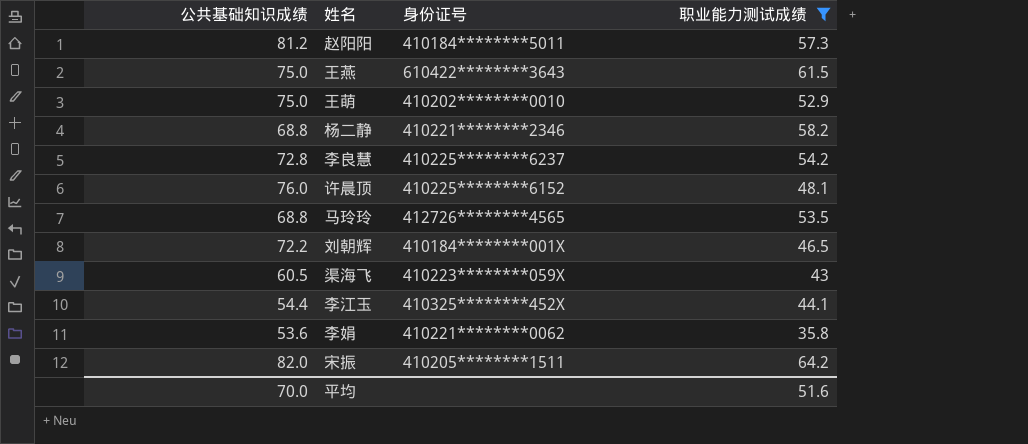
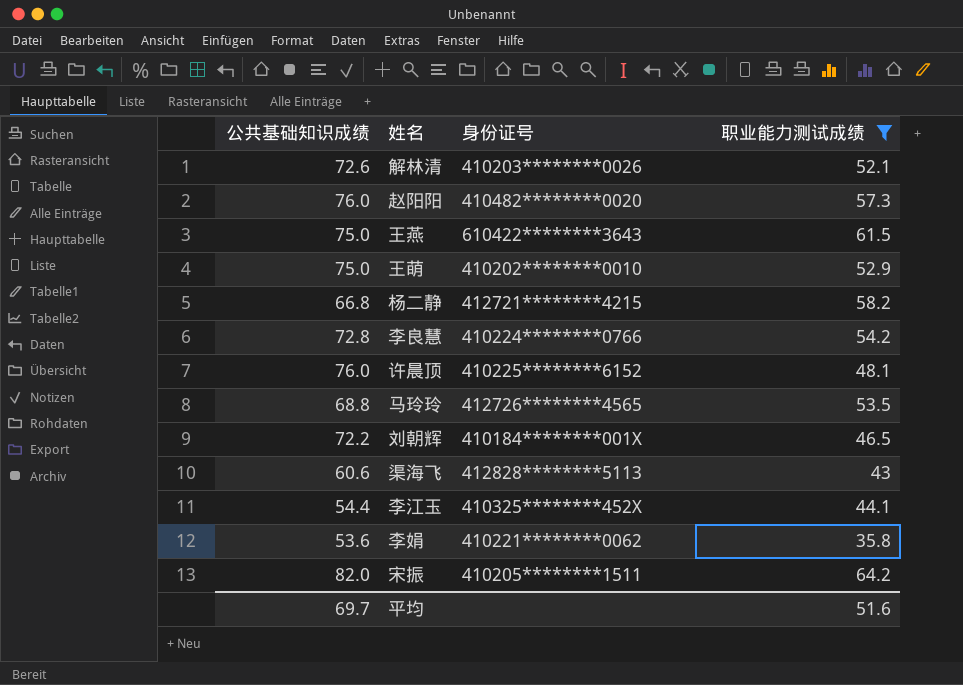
row 解林清: none -> 72.6 | 410203********0026 | 52.1
赵阳阳 | 公共基础知识成绩: 81.2 -> 76.0
赵阳阳 | 身份证号: 410184********5011 -> 410482********0020
杨二静 | 公共基础知识成绩: 68.8 -> 66.8
杨二静 | 身份证号: 410221********2346 -> 412721********4215
李良慧 | 身份证号: 410225********6237 -> 410224********0766
渠海飞 | 公共基础知识成绩: 60.5 -> 60.6
渠海飞 | 身份证号: 410223********059X -> 412828********5113
平均 | 公共基础知识成绩: 70.0 -> 69.7

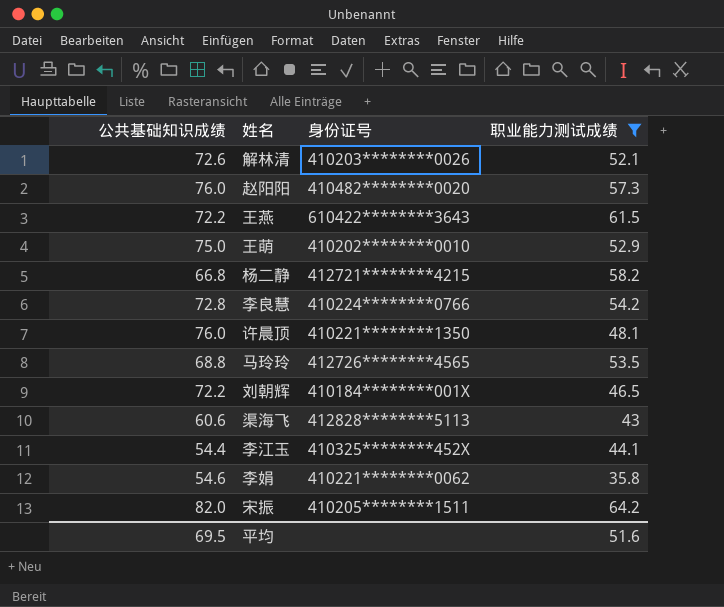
王燕 | 公共基础知识成绩: 75.0 -> 72.2
许晨顶 | 身份证号: 410225********6152 -> 410221********1350
李娟 | 公共基础知识成绩: 53.6 -> 54.6
平均 | 公共基础知识成绩: 69.7 -> 69.5

